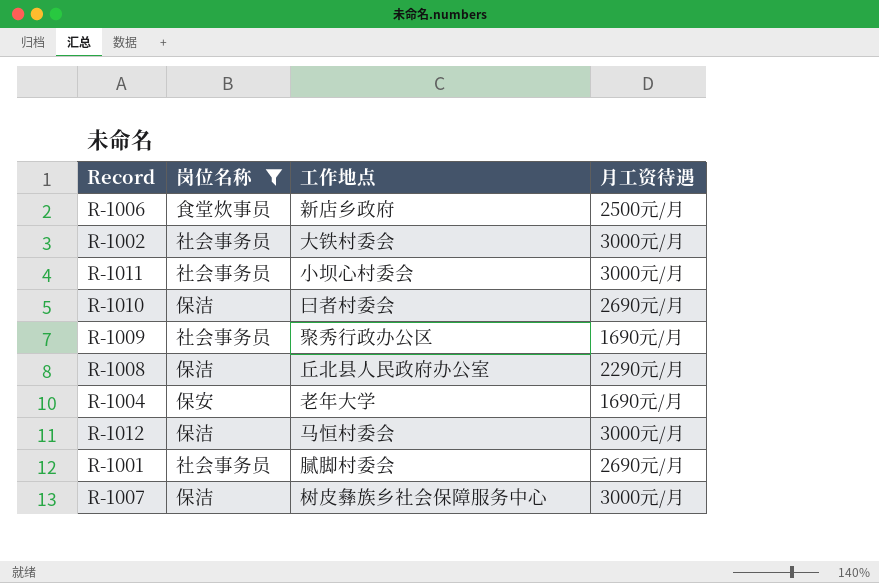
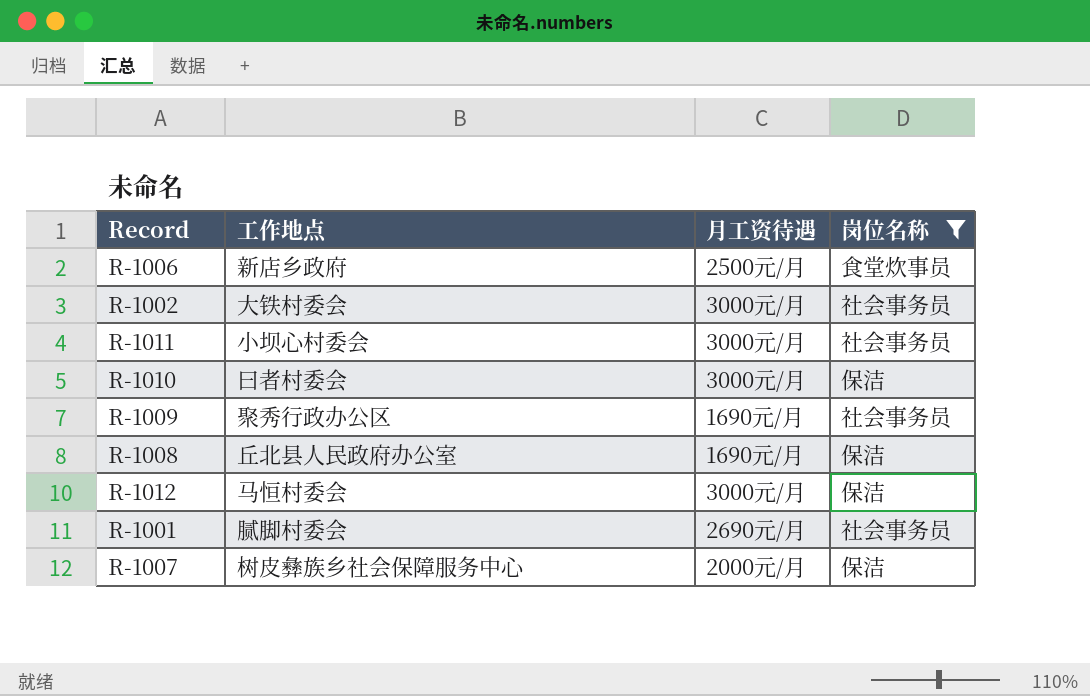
column 岗位名称 | position: 2 -> 4
row R-1004: 保安 | 老年大学 | 1690元/月 -> none
R-1010 | 月工资待遇: 2690元/月 -> 3000元/月
R-1008 | 月工资待遇: 2290元/月 -> 1690元/月
R-1007 | 月工资待遇: 3000元/月 -> 2000元/月

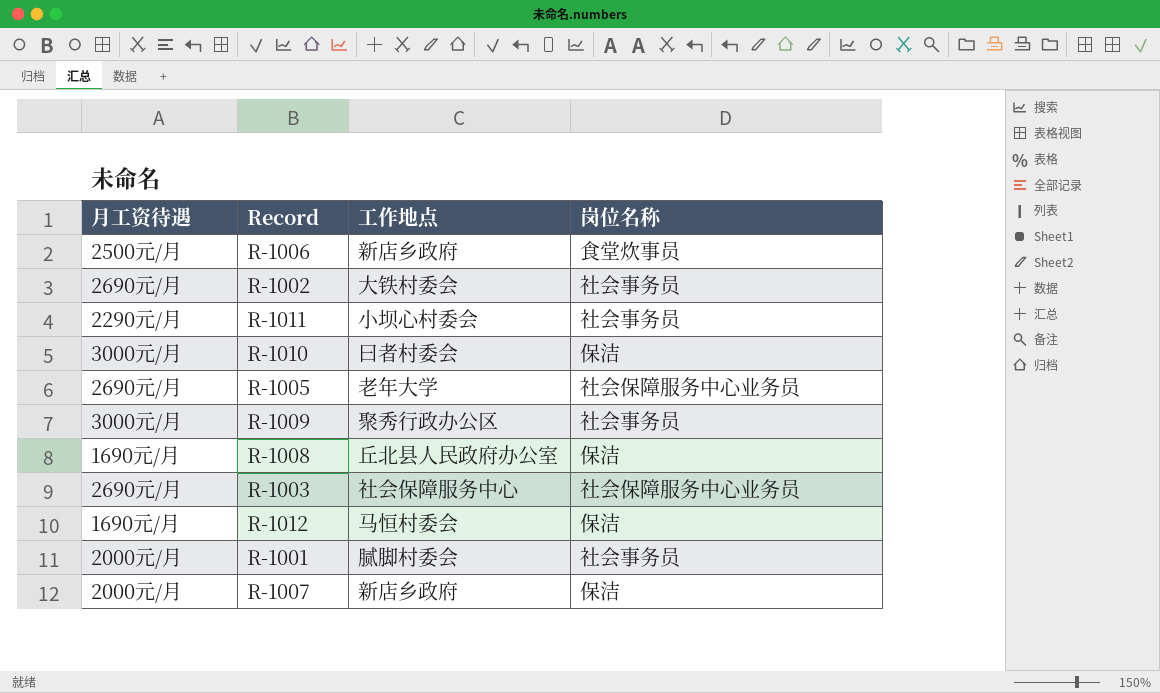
filter: 岗位名称 != 社会保障服务中心业务员 -> none
column 月工资待遇 | position: 3 -> 1
R-1002 | 月工资待遇: 3000元/月 -> 2690元/月
R-1011 | 月工资待遇: 3000元/月 -> 2290元/月
R-1009 | 月工资待遇: 1690元/月 -> 3000元/月
R-1012 | 月工资待遇: 3000元/月 -> 1690元/月
R-1001 | 月工资待遇: 2690元/月 -> 2000元/月
R-1007 | 工作地点: 树皮彝族乡社会保障服务中心 -> 新店乡政府

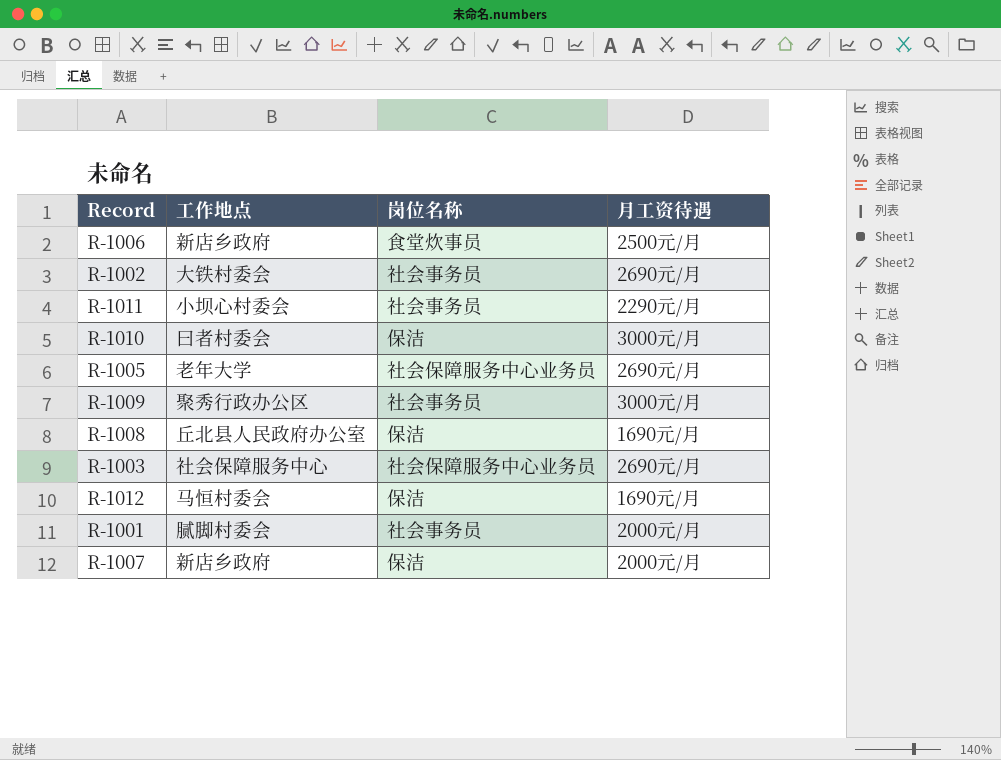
column 月工资待遇 | position: 1 -> 4

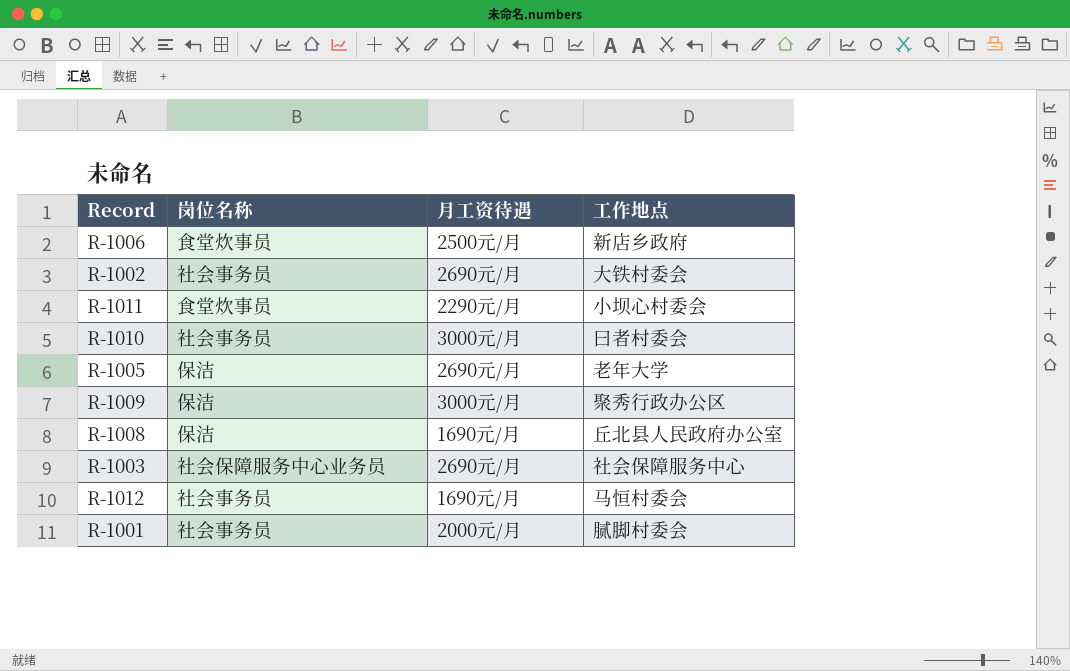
column 工作地点 | position: 2 -> 4
row R-1007: 新店乡政府 | 保洁 | 2000元/月 -> none
R-1011 | 岗位名称: 社会事务员 -> 食堂炊事员
R-1010 | 岗位名称: 保洁 -> 社会事务员
R-1005 | 岗位名称: 社会保障服务中心业务员 -> 保洁
R-1009 | 岗位名称: 社会事务员 -> 保洁
R-1012 | 岗位名称: 保洁 -> 社会事务员

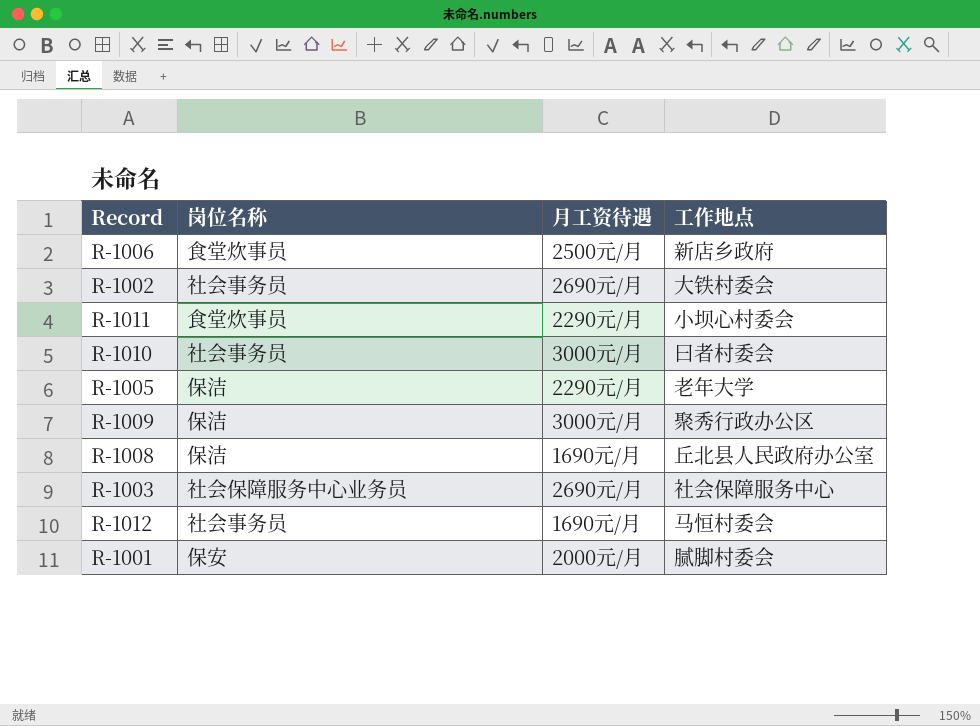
R-1005 | 月工资待遇: 2690元/月 -> 2290元/月
R-1001 | 岗位名称: 社会事务员 -> 保安

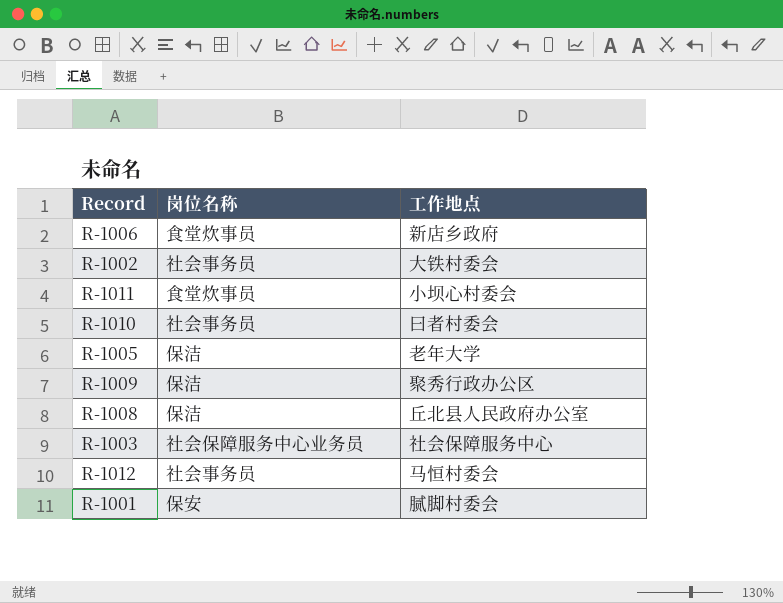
column 月工资待遇 | position: 3 -> none

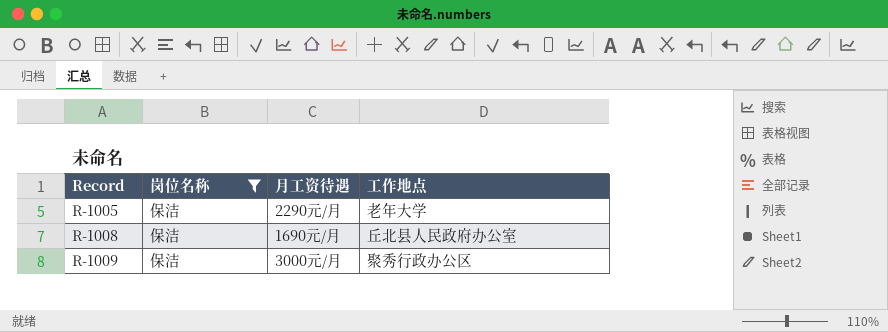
filter: none -> 岗位名称 = 保洁
row order: none -> Record ascending
column 月工资待遇 | position: none -> 3

